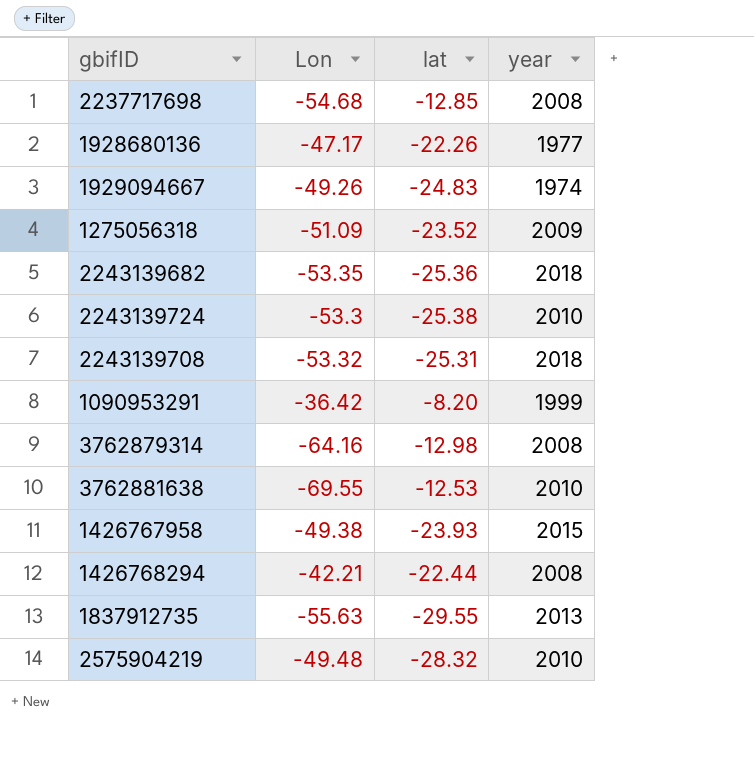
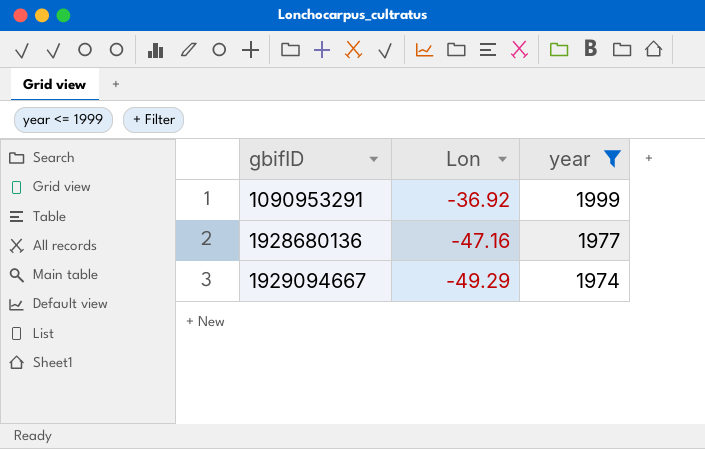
filter: none -> year <= 1999
row order: none -> gbifID ascending
column lat | position: 3 -> none
1090953291 | Lon: -36.42 -> -36.92
1928680136 | Lon: -47.17 -> -47.16
1929094667 | Lon: -49.26 -> -49.29

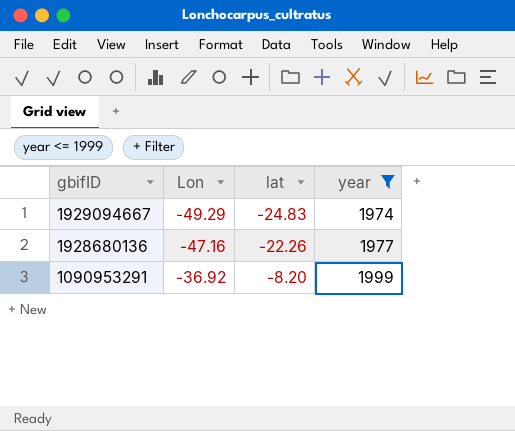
row order: gbifID ascending -> gbifID descending
column lat | position: none -> 3

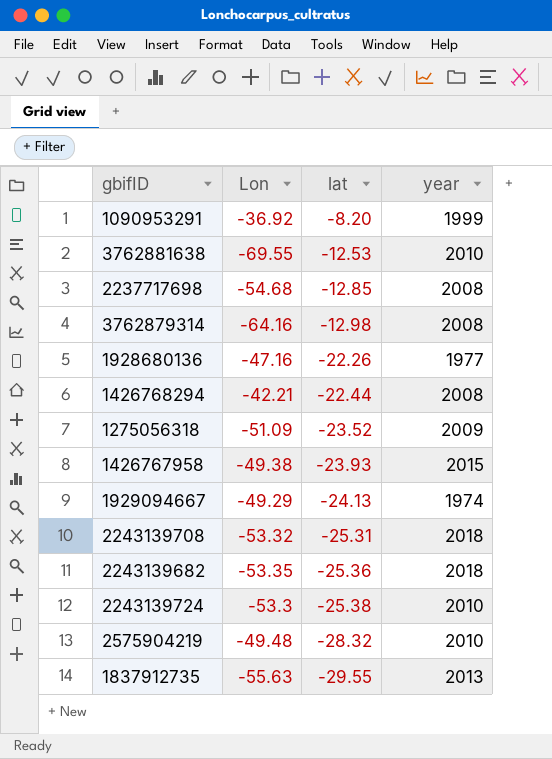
filter: year <= 1999 -> none
row order: gbifID descending -> lat descending
1929094667 | lat: -24.83 -> -24.13

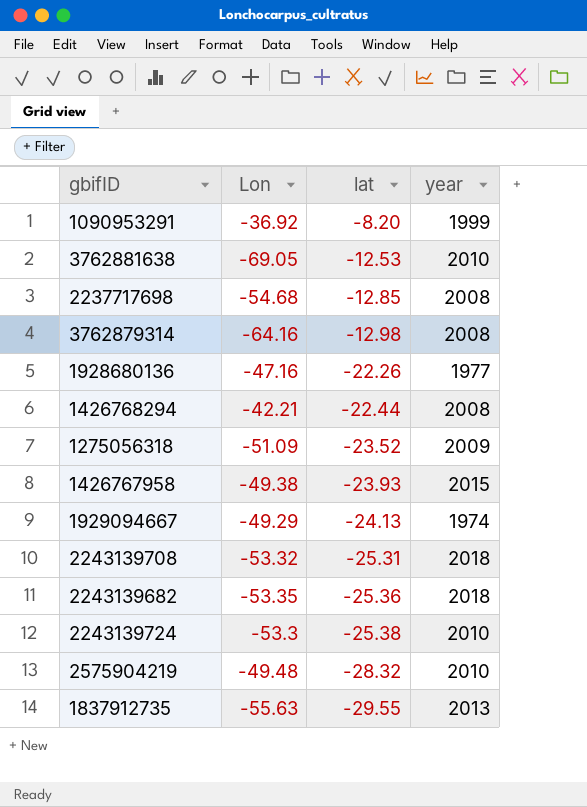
3762881638 | Lon: -69.55 -> -69.05

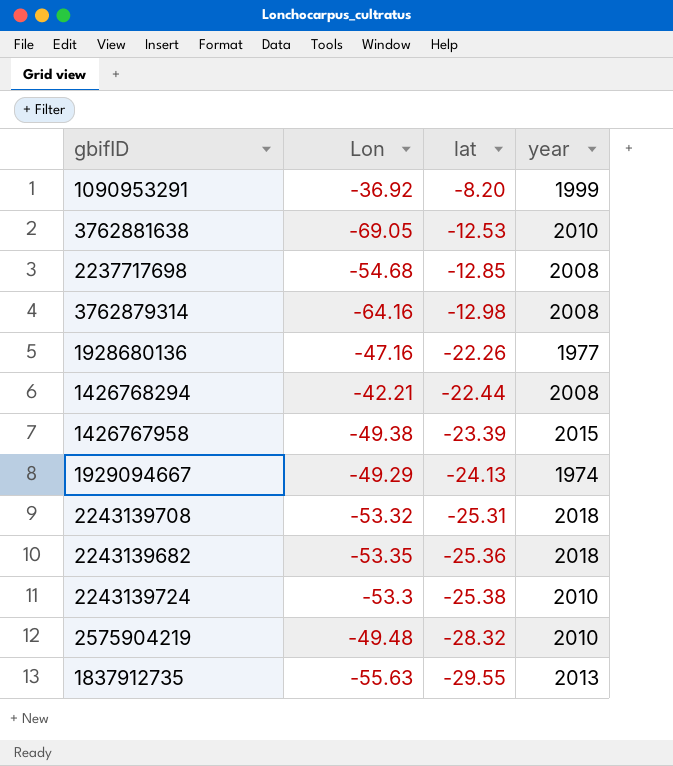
row 1275056318: -51.09 | -23.52 | 2009 -> none
1426767958 | lat: -23.93 -> -23.39

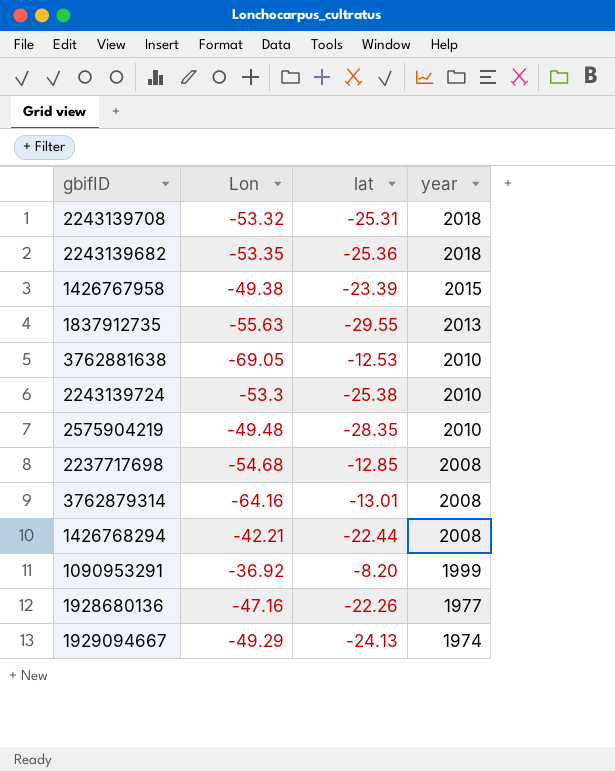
row order: lat descending -> year descending
2575904219 | lat: -28.32 -> -28.35
3762879314 | lat: -12.98 -> -13.01

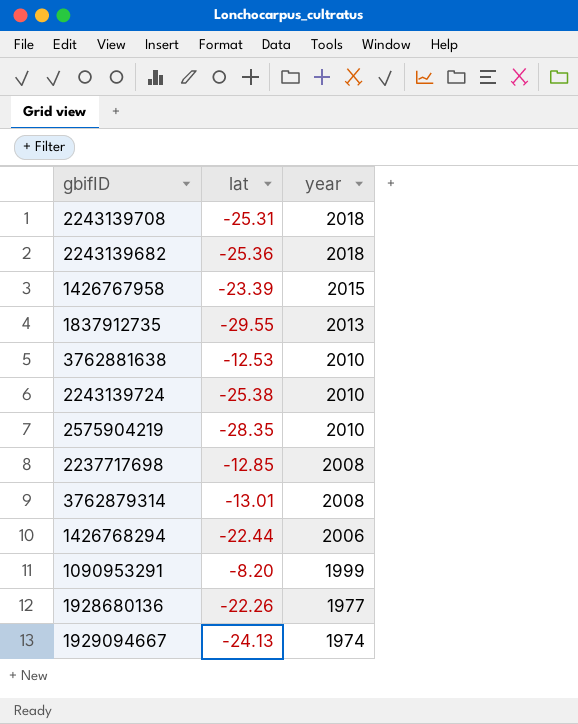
column Lon | position: 2 -> none
1426768294 | year: 2008 -> 2006

